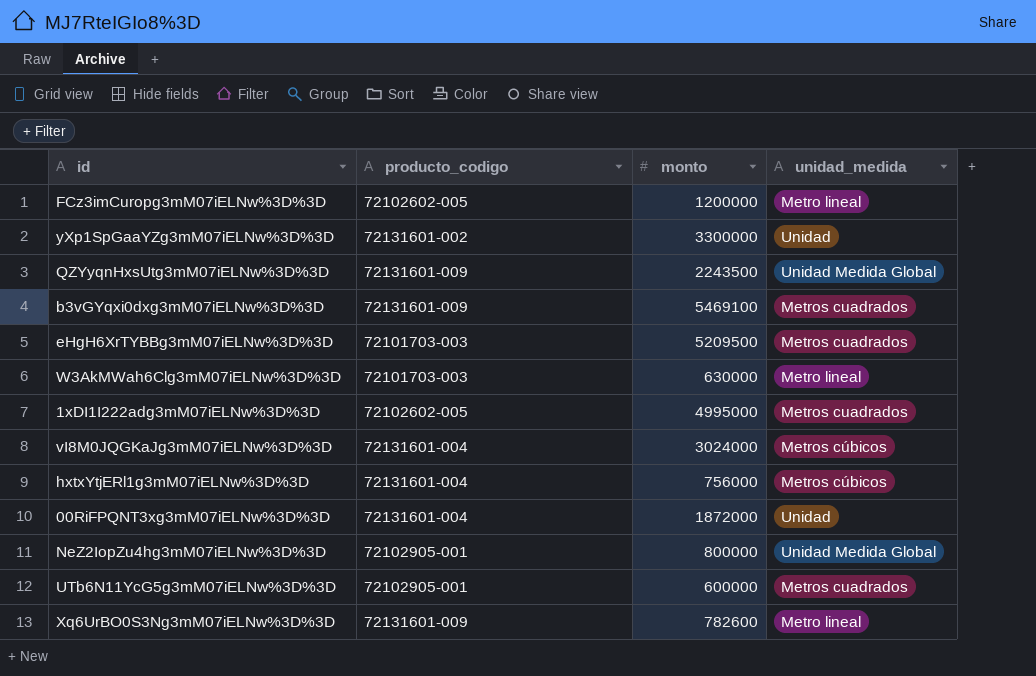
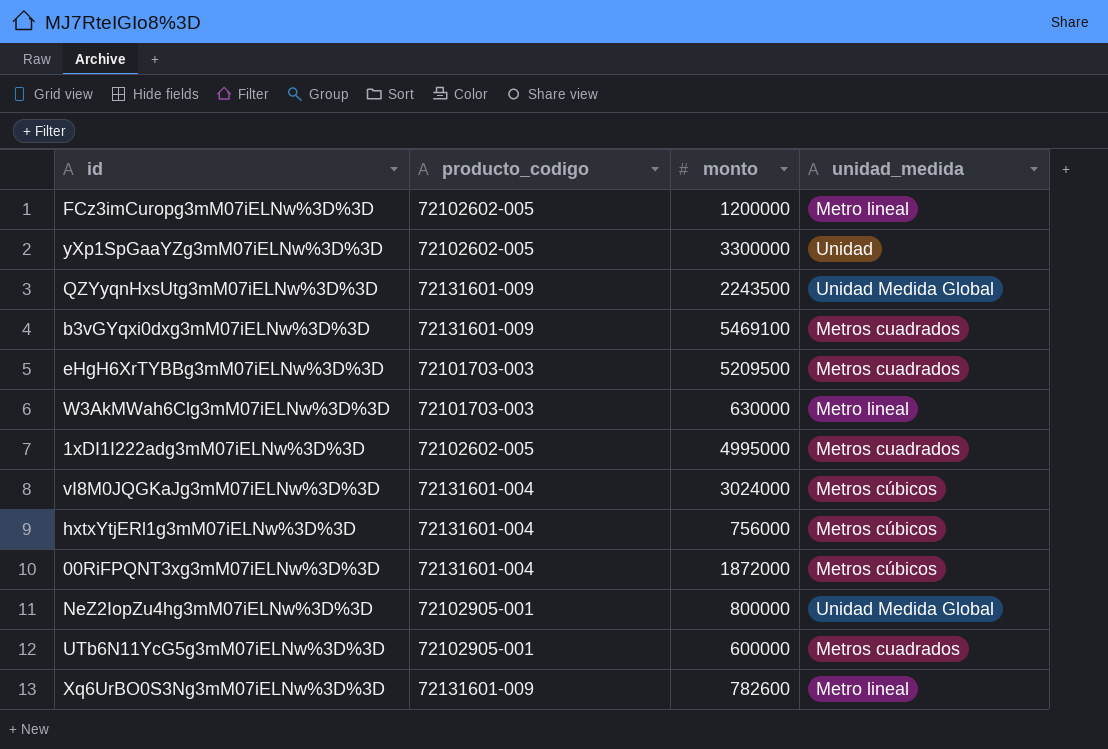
yXp1SpGaaYZg3mM07iELNw%3D%3D | producto_codigo: 72131601-002 -> 72102602-005
00RiFPQNT3xg3mM07iELNw%3D%3D | unidad_medida: Unidad -> Metros cúbicos

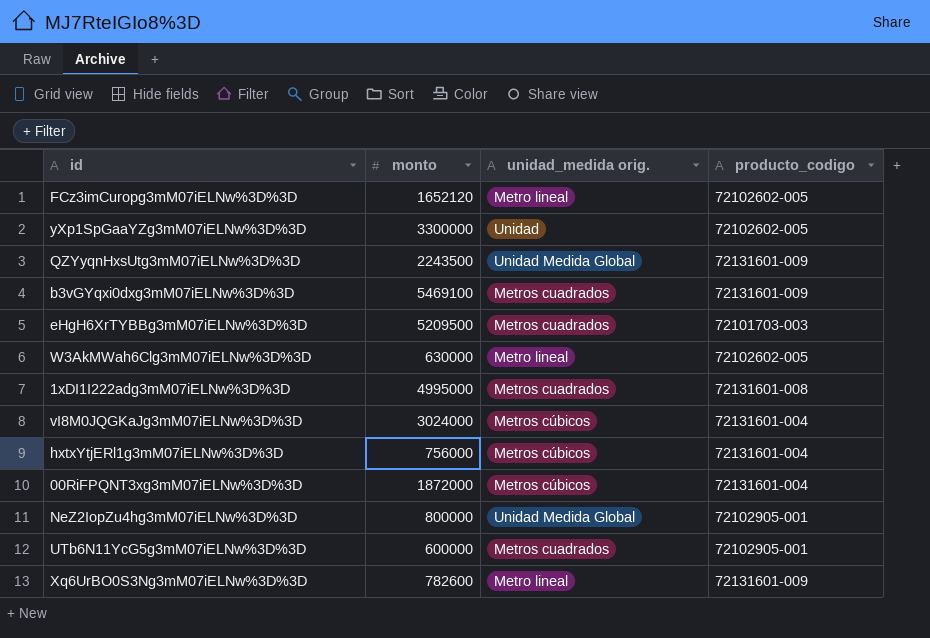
column name: unidad_medida -> unidad_medida orig.
column producto_codigo | position: 2 -> 4
FCz3imCuropg3mM07iELNw%3D%3D | monto: 1200000 -> 1652120
W3AkMWah6Clg3mM07iELNw%3D%3D | producto_codigo: 72101703-003 -> 72102602-005
1xDI1I222adg3mM07iELNw%3D%3D | producto_codigo: 72102602-005 -> 72131601-008

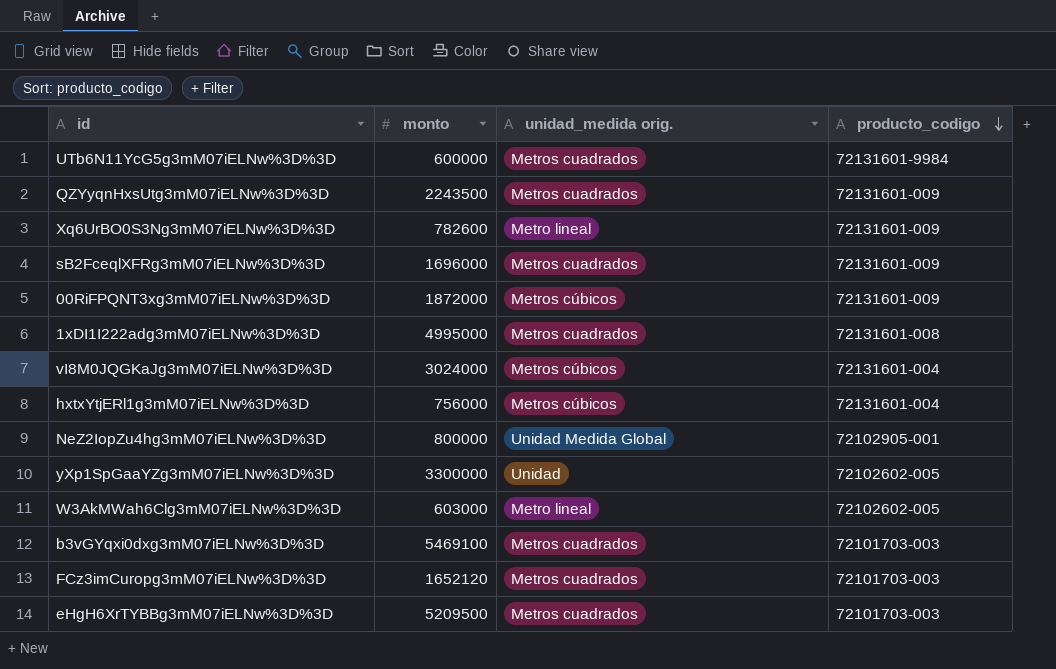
row order: none -> producto_codigo descending
UTb6N11YcG5g3mM07iELNw%3D%3D | producto_codigo: 72102905-001 -> 72131601-9984
QZYyqnHxsUtg3mM07iELNw%3D%3D | unidad_medida orig.: Unidad Medida Global -> Metros cuadrados
row sB2FceqlXFRg3mM07iELNw%3D%3D: none -> 1696000 | Metros cuadrados | 72131601-009
00RiFPQNT3xg3mM07iELNw%3D%3D | producto_codigo: 72131601-004 -> 72131601-009
W3AkMWah6Clg3mM07iELNw%3D%3D | monto: 630000 -> 603000
b3vGYqxi0dxg3mM07iELNw%3D%3D | producto_codigo: 72131601-009 -> 72101703-003
FCz3imCuropg3mM07iELNw%3D%3D | unidad_medida orig.: Metro lineal -> Metros cuadrados
FCz3imCuropg3mM07iELNw%3D%3D | producto_codigo: 72102602-005 -> 72101703-003

